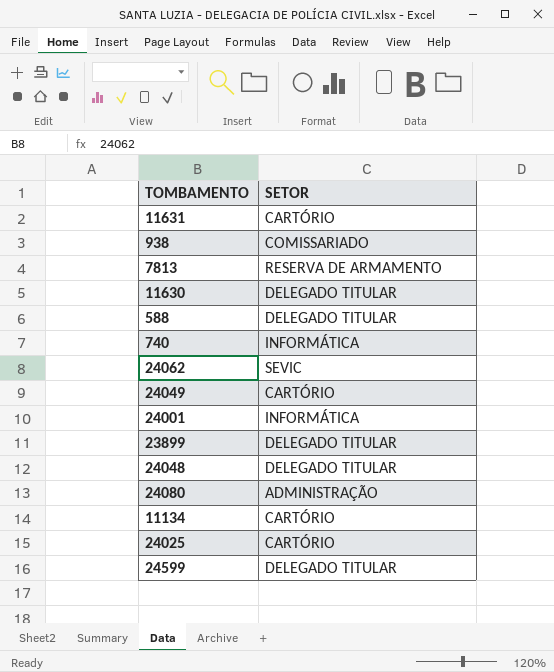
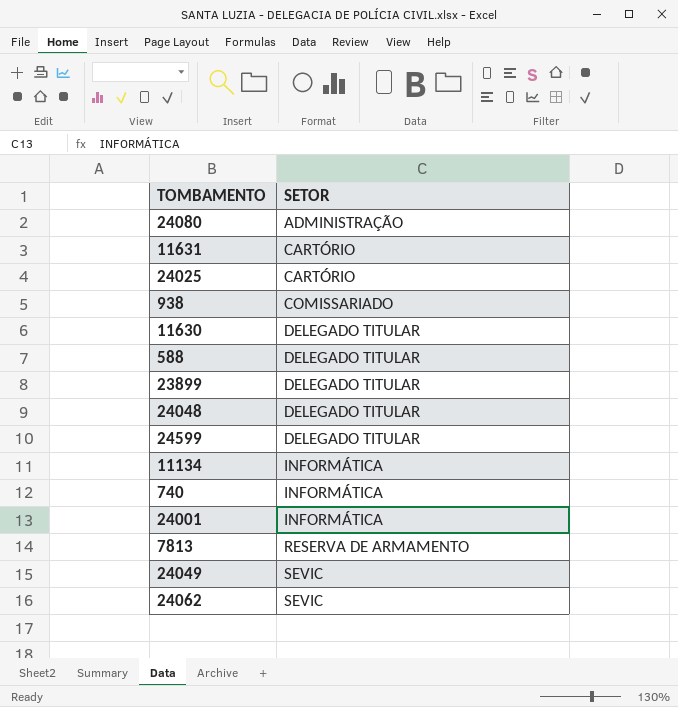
row order: none -> SETOR ascending
11134 | SETOR: CARTÓRIO -> INFORMÁTICA
24049 | SETOR: CARTÓRIO -> SEVIC

